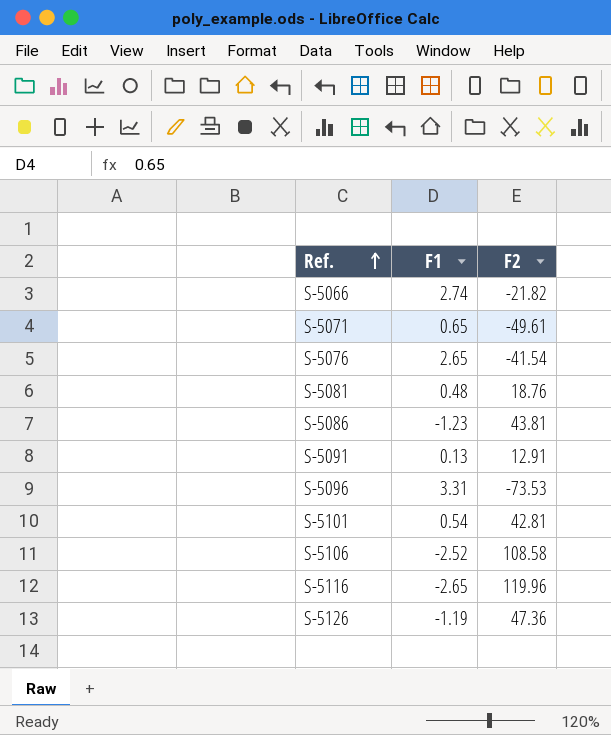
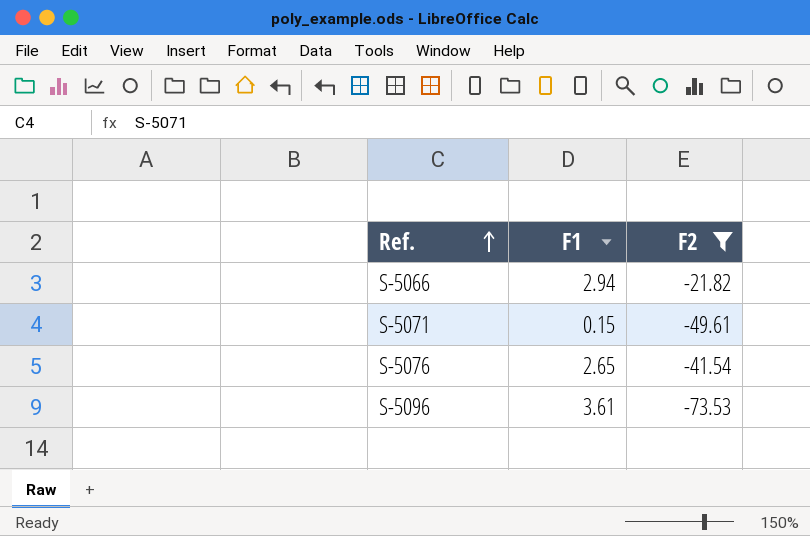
filter: none -> F2 <= -21.82
S-5066 | F1: 2.74 -> 2.94
S-5071 | F1: 0.65 -> 0.15
S-5096 | F1: 3.31 -> 3.61

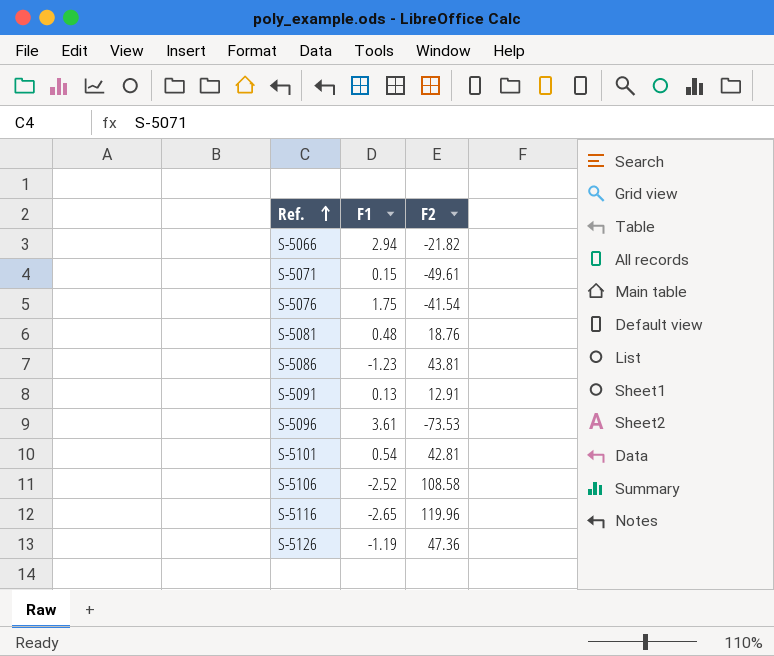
filter: F2 <= -21.82 -> none
S-5076 | F1: 2.65 -> 1.75

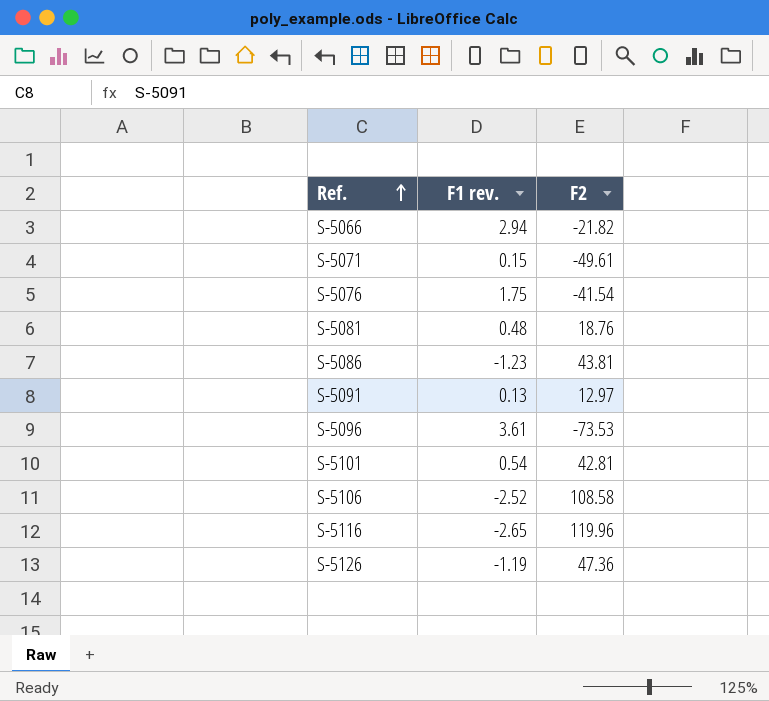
column name: F1 -> F1 rev.
S-5091 | F2: 12.91 -> 12.97

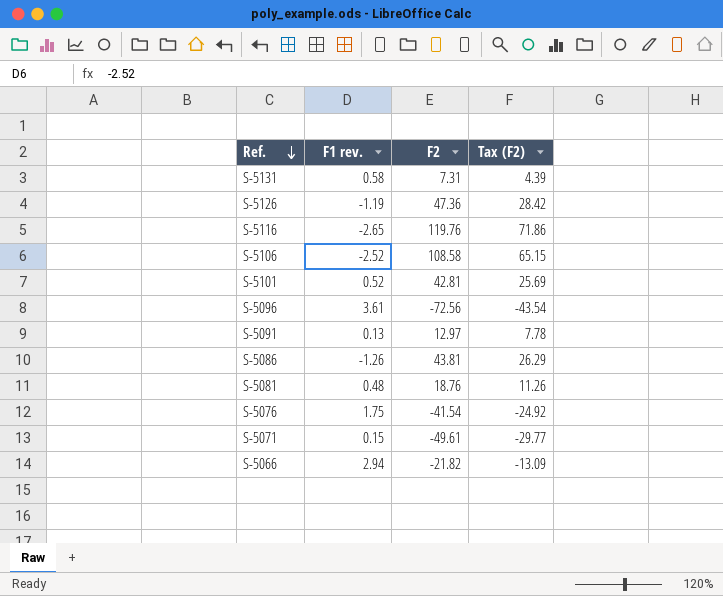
row order: Ref. ascending -> Ref. descending
column Tax (F2) | formula: none -> [F2] * 0.6
row S-5131: none -> 0.58 | 7.31 | 4.39
S-5116 | F2: 119.96 -> 119.76
S-5101 | F1 rev.: 0.54 -> 0.52
S-5096 | F2: -73.53 -> -72.56
S-5086 | F1 rev.: -1.23 -> -1.26

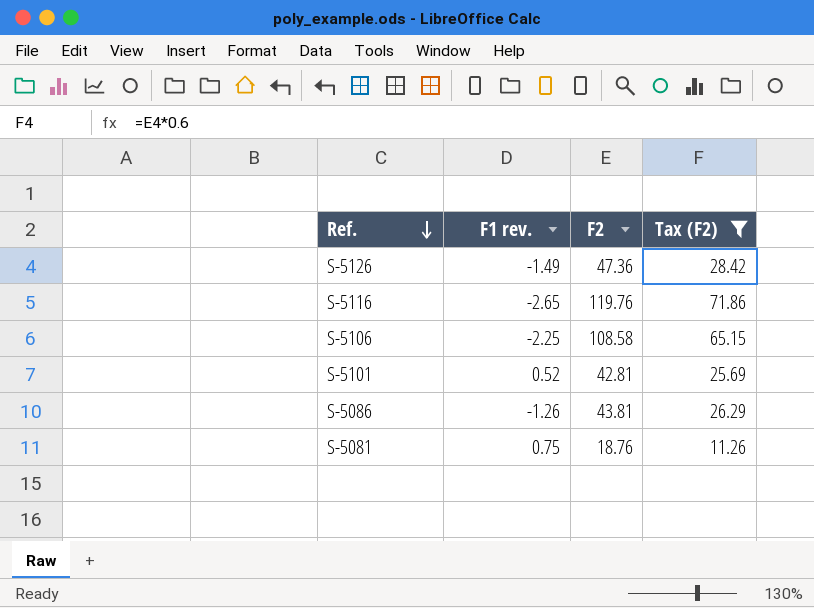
filter: none -> Tax (F2) >= 11.26
S-5126 | F1 rev.: -1.19 -> -1.49
S-5106 | F1 rev.: -2.52 -> -2.25
S-5081 | F1 rev.: 0.48 -> 0.75

